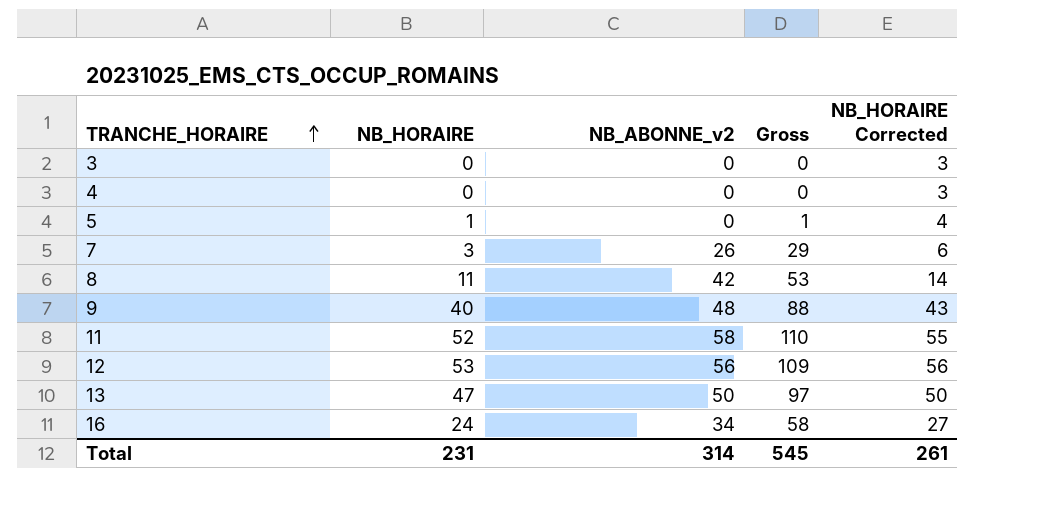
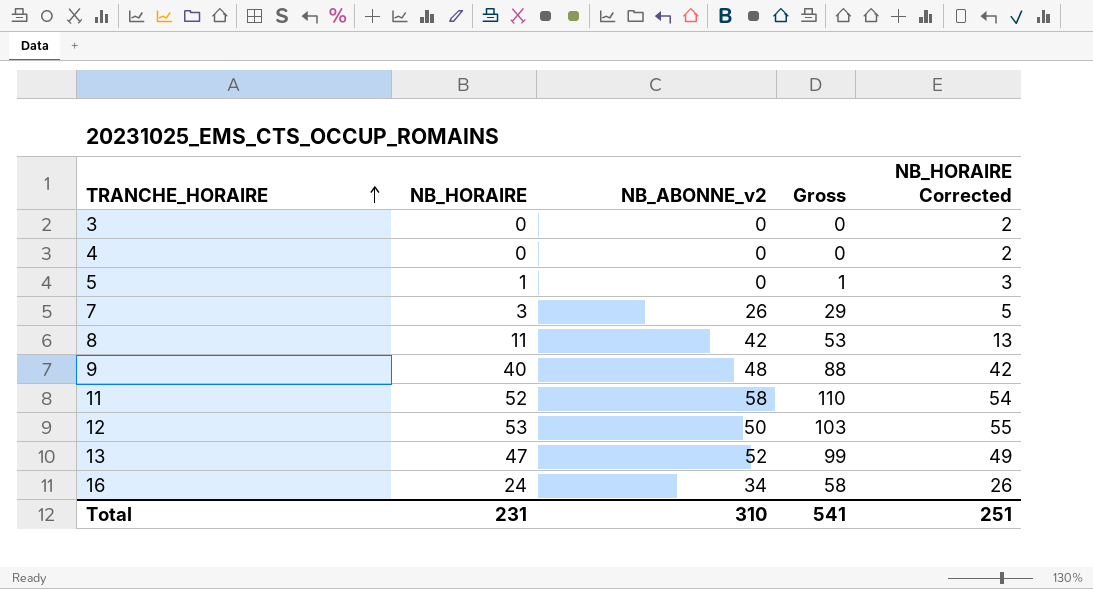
column NB_HORAIRE Corrected | formula: [NB_HORAIRE] + 3 -> [NB_HORAIRE] + 2
12 | NB_ABONNE_v2: 56 -> 50
12 | Gross: 109 -> 103
13 | NB_ABONNE_v2: 50 -> 52
13 | Gross: 97 -> 99
Total | NB_ABONNE_v2: 314 -> 310
Total | Gross: 545 -> 541
Total | NB_HORAIRE Corrected: 261 -> 251

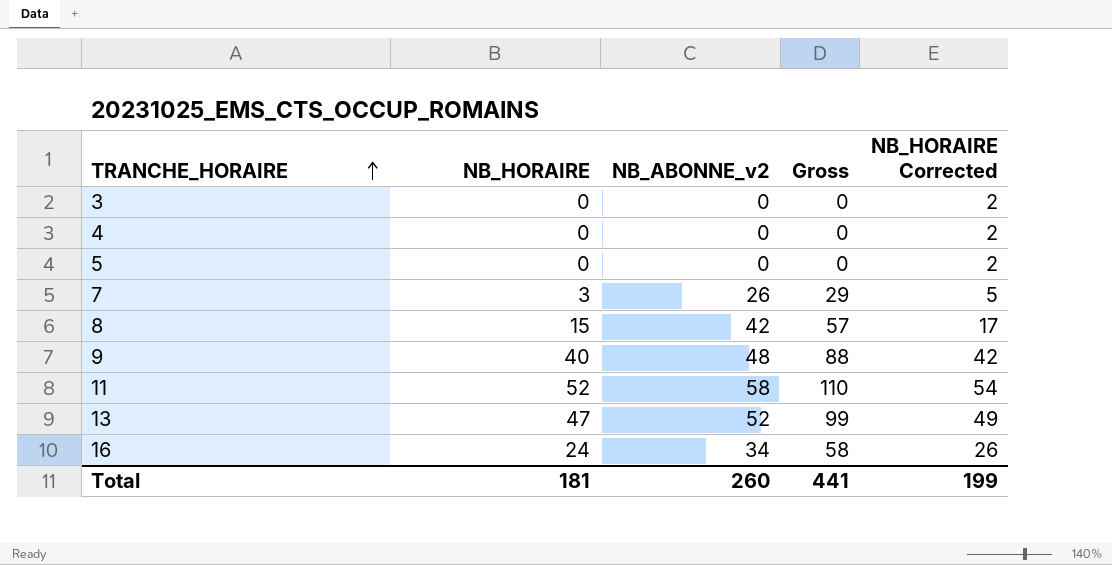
row 12: 53 | 50 | 103 | 55 -> none
5 | NB_HORAIRE: 1 -> 0
5 | Gross: 1 -> 0
5 | NB_HORAIRE Corrected: 3 -> 2
8 | NB_HORAIRE: 11 -> 15
8 | Gross: 53 -> 57
8 | NB_HORAIRE Corrected: 13 -> 17
Total | NB_HORAIRE: 231 -> 181
Total | NB_ABONNE_v2: 310 -> 260
Total | Gross: 541 -> 441
Total | NB_HORAIRE Corrected: 251 -> 199

